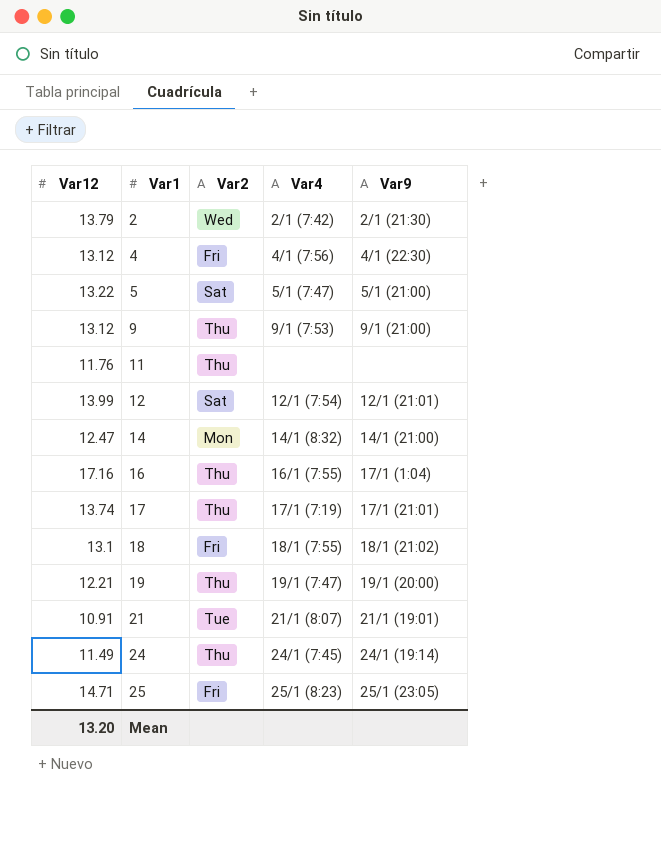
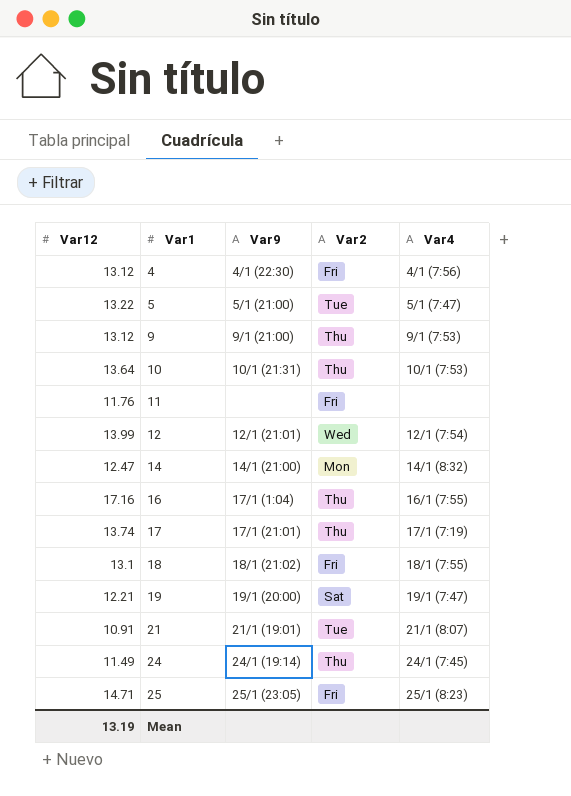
column Var9 | position: 5 -> 3
row 2: 13.79 | Wed | 2/1 (7:42) | 2/1 (21:30) -> none
5 | Var2: Sat -> Tue
row 10: none -> 13.64 | 10/1 (21:31) | Thu | 10/1 (7:53)
11 | Var2: Thu -> Fri
12 | Var2: Sat -> Wed
19 | Var2: Thu -> Sat
Mean | Var12: 13.20 -> 13.19

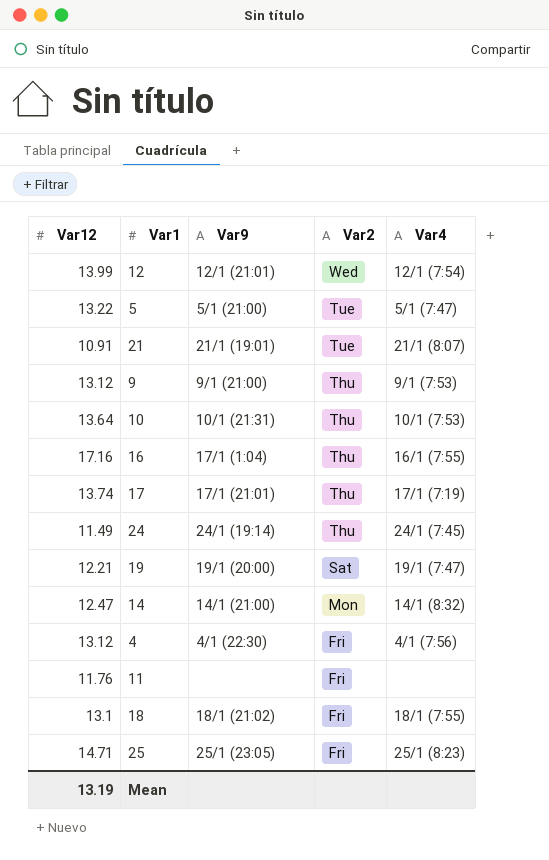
row order: Var1 ascending -> Var2 descending

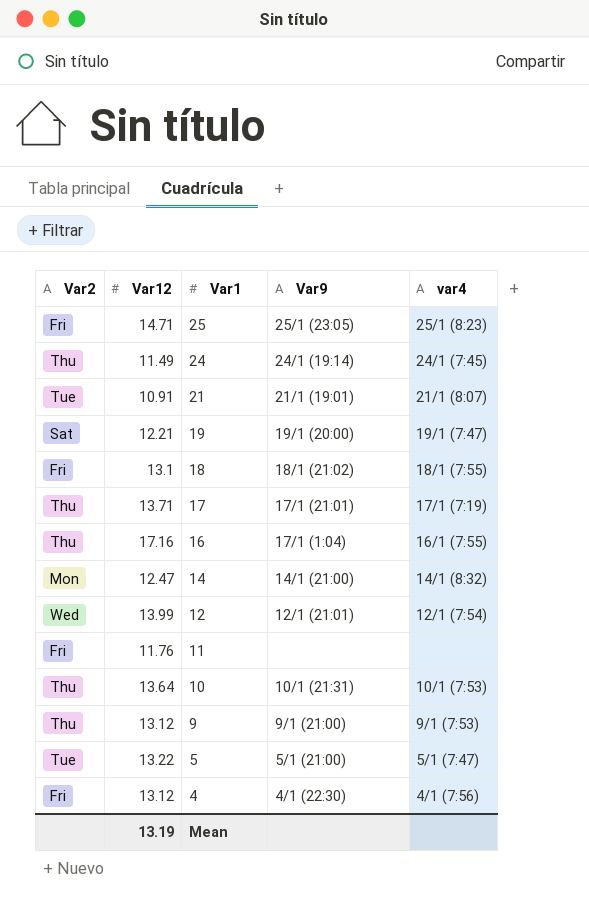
row order: Var2 descending -> Var1 descending
column Var2 | position: 4 -> 1
column name: Var4 -> var4
17 | Var12: 13.74 -> 13.71

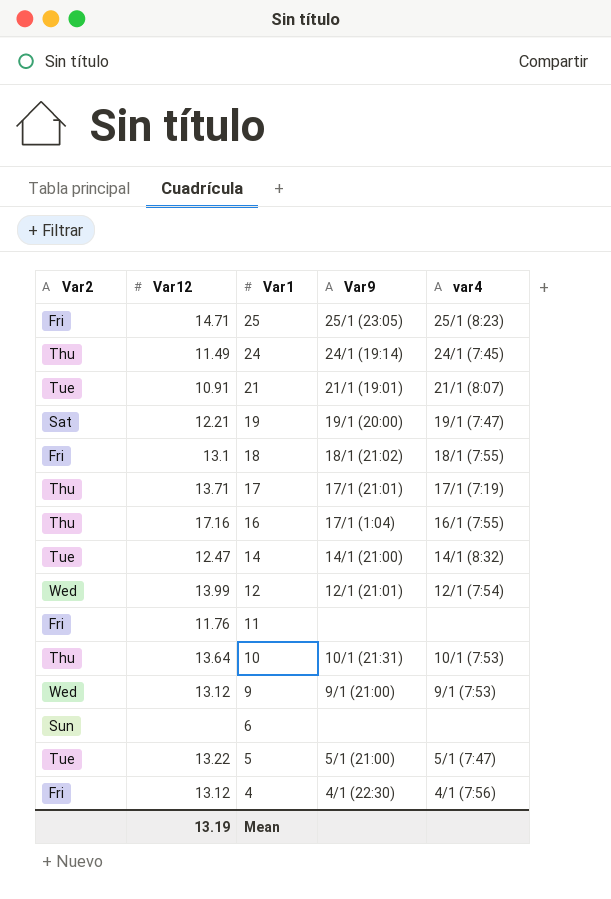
14 | Var2: Mon -> Tue
9 | Var2: Thu -> Wed
row 6: none -> Sun | none | none | none

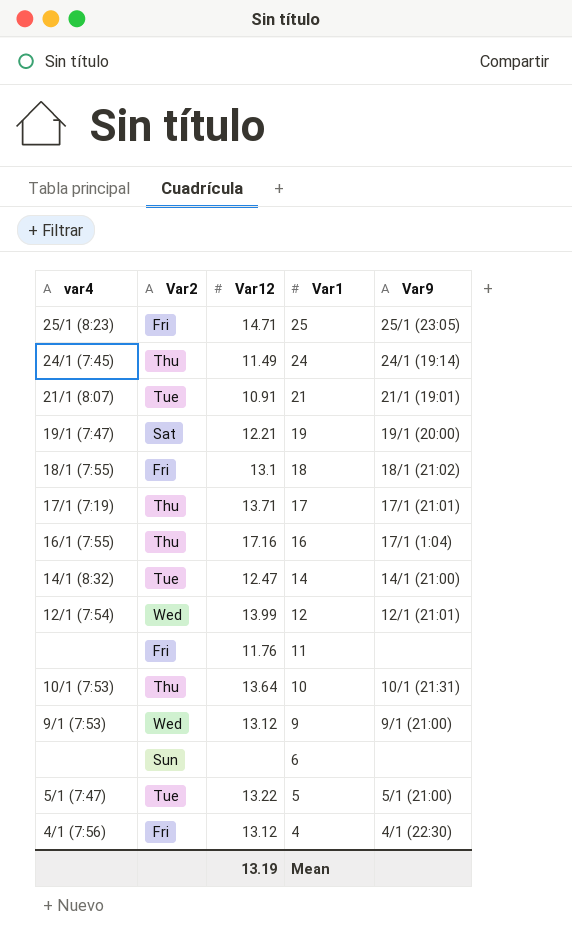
column var4 | position: 5 -> 1

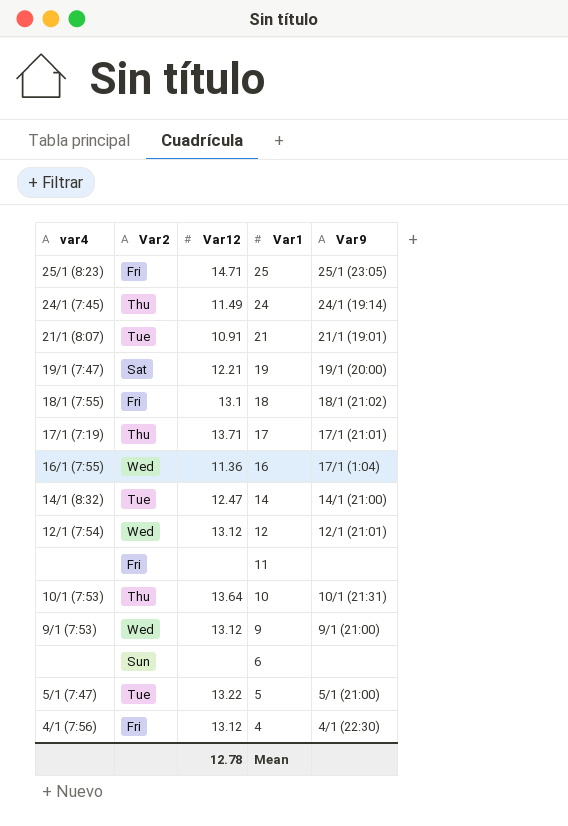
16 | Var2: Thu -> Wed
16 | Var12: 17.16 -> 11.36
12 | Var12: 13.99 -> 13.12
11 | Var12: 11.76 -> none
Mean | Var12: 13.19 -> 12.78

